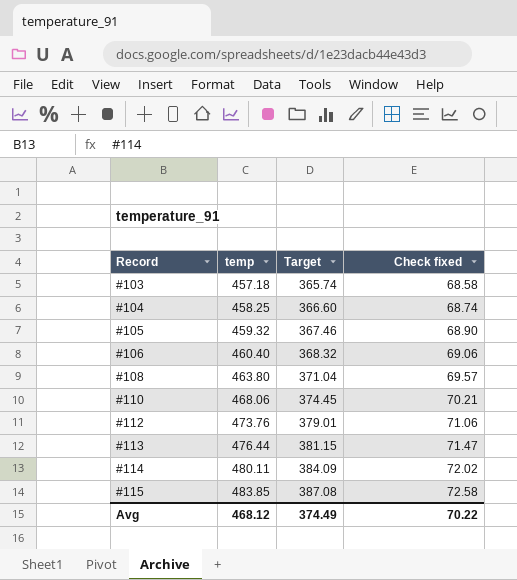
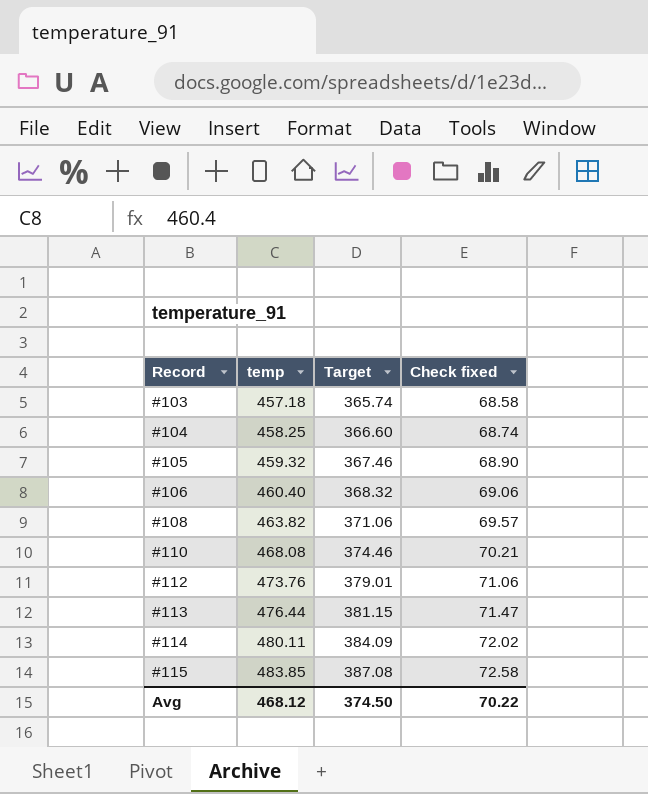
#108 | temp: 463.80 -> 463.82
#108 | Target: 371.04 -> 371.06
#110 | temp: 468.06 -> 468.08
#110 | Target: 374.45 -> 374.46
Avg | Target: 374.49 -> 374.50

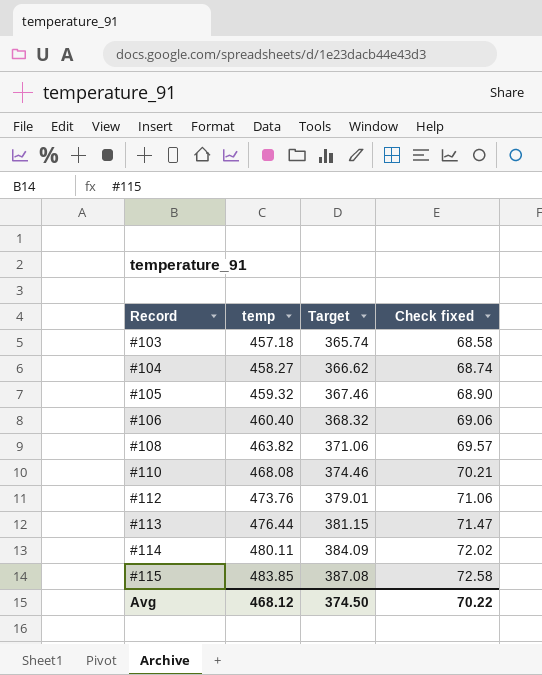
#104 | temp: 458.25 -> 458.27
#104 | Target: 366.60 -> 366.62

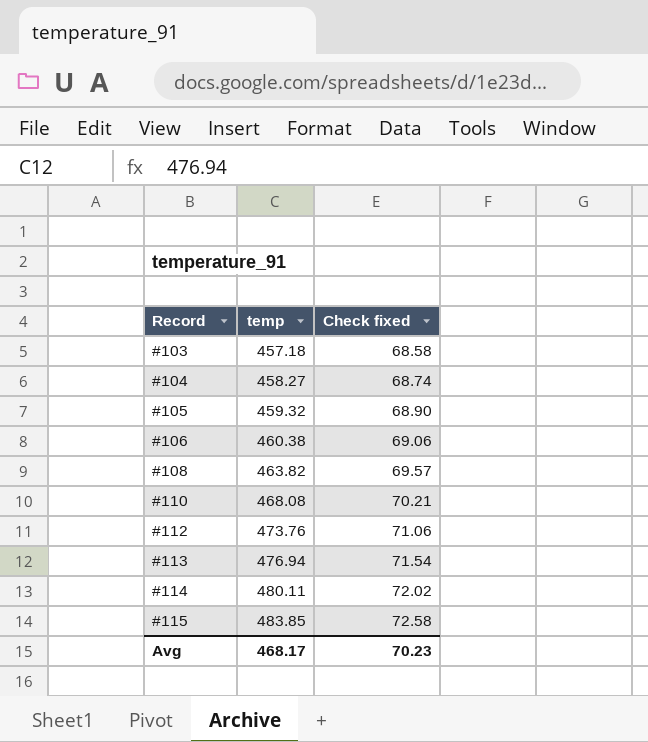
column Target | formula: [temp] * 0.8 -> none
#106 | temp: 460.40 -> 460.38
#113 | temp: 476.44 -> 476.94
#113 | Check fixed: 71.47 -> 71.54
Avg | temp: 468.12 -> 468.17
Avg | Check fixed: 70.22 -> 70.23

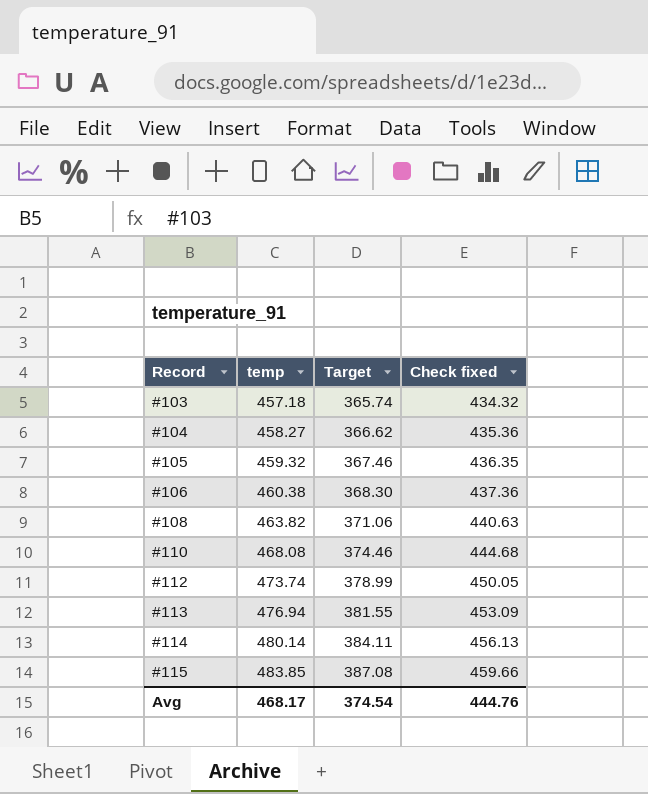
column Target | formula: none -> [temp] * 0.8
column Check fixed | formula: [temp] * 0.15 -> [temp] * 0.95
#112 | temp: 473.76 -> 473.74
#114 | temp: 480.11 -> 480.14
Avg | Check fixed: 70.23 -> 444.76

